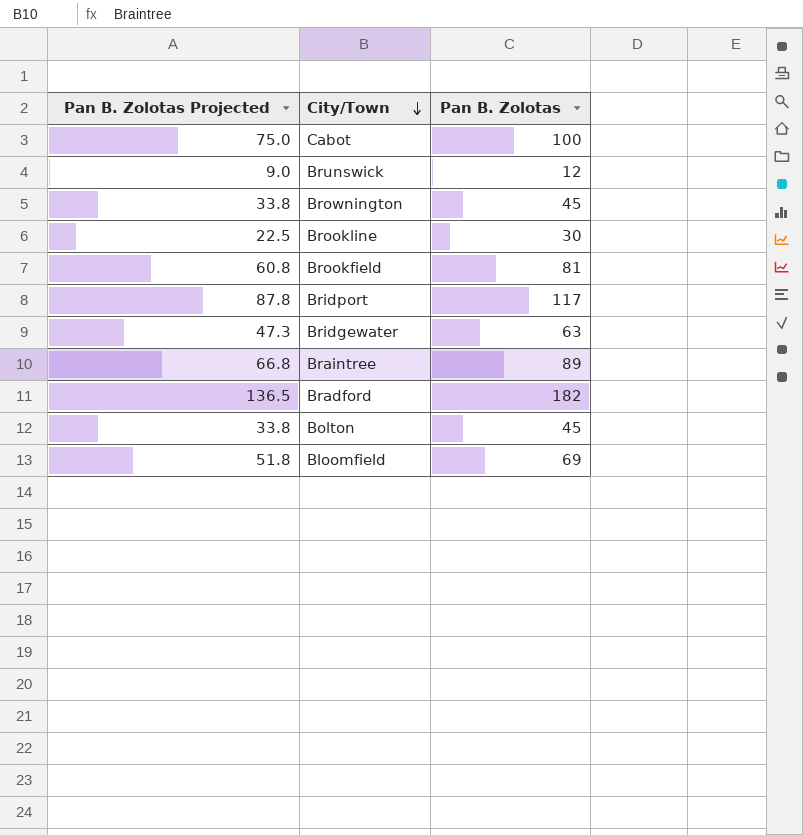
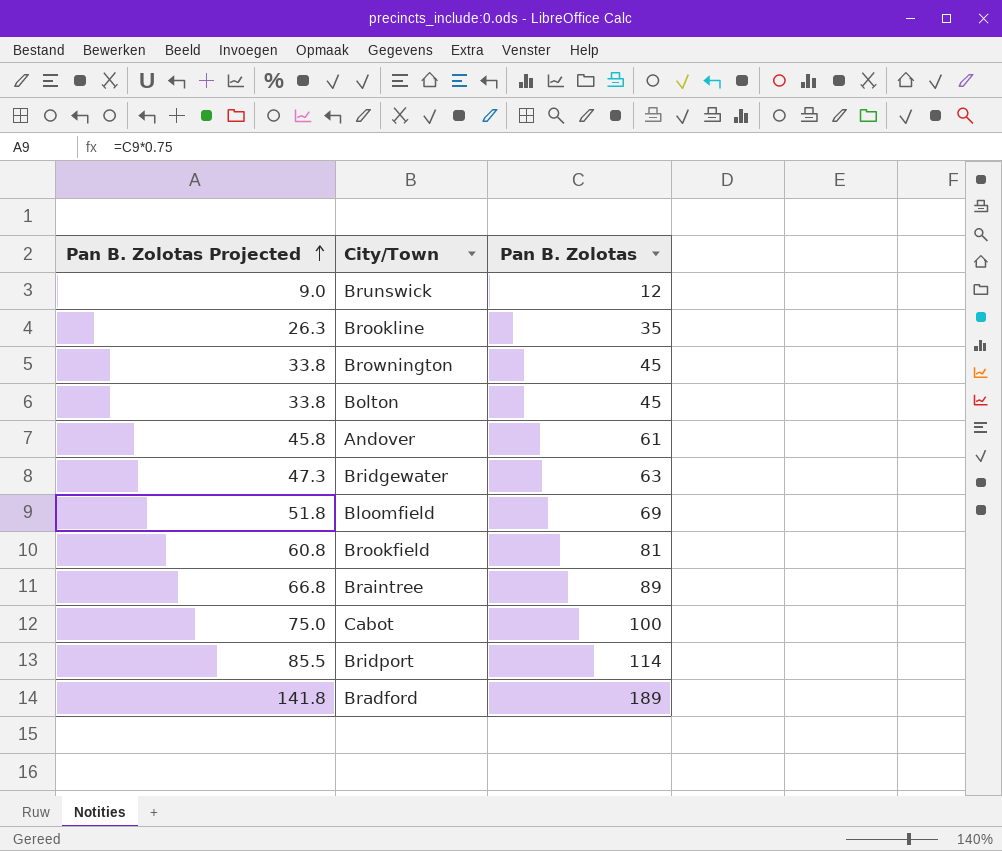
row order: City/Town descending -> Pan B. Zolotas Projected ascending
Brookline | Pan B. Zolotas Projected: 22.5 -> 26.3
Brookline | Pan B. Zolotas: 30 -> 35
row Andover: none -> 45.8 | 61
Bridport | Pan B. Zolotas Projected: 87.8 -> 85.5
Bridport | Pan B. Zolotas: 117 -> 114
Bradford | Pan B. Zolotas Projected: 136.5 -> 141.8
Bradford | Pan B. Zolotas: 182 -> 189

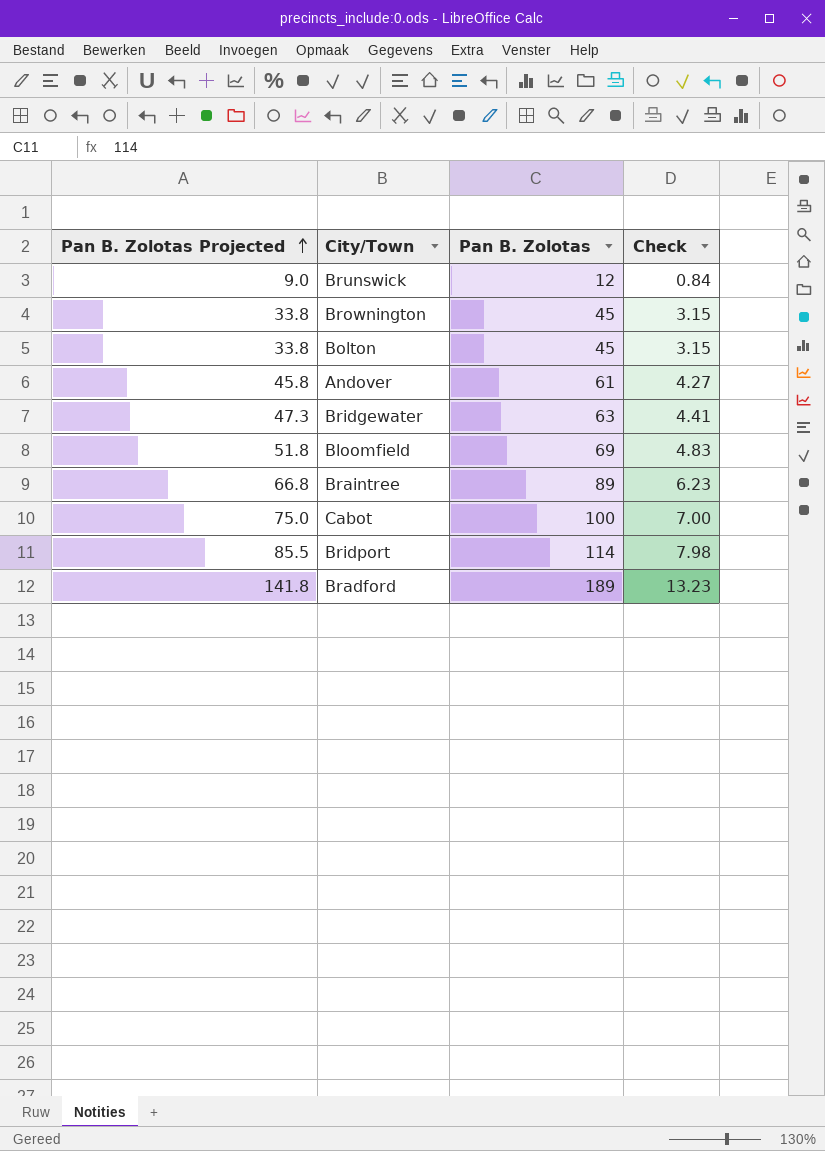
column Check | formula: none -> [Pan B. Zolotas] * 0.07
row Brookline: 26.3 | 35 -> none
row Brookfield: 60.8 | 81 -> none

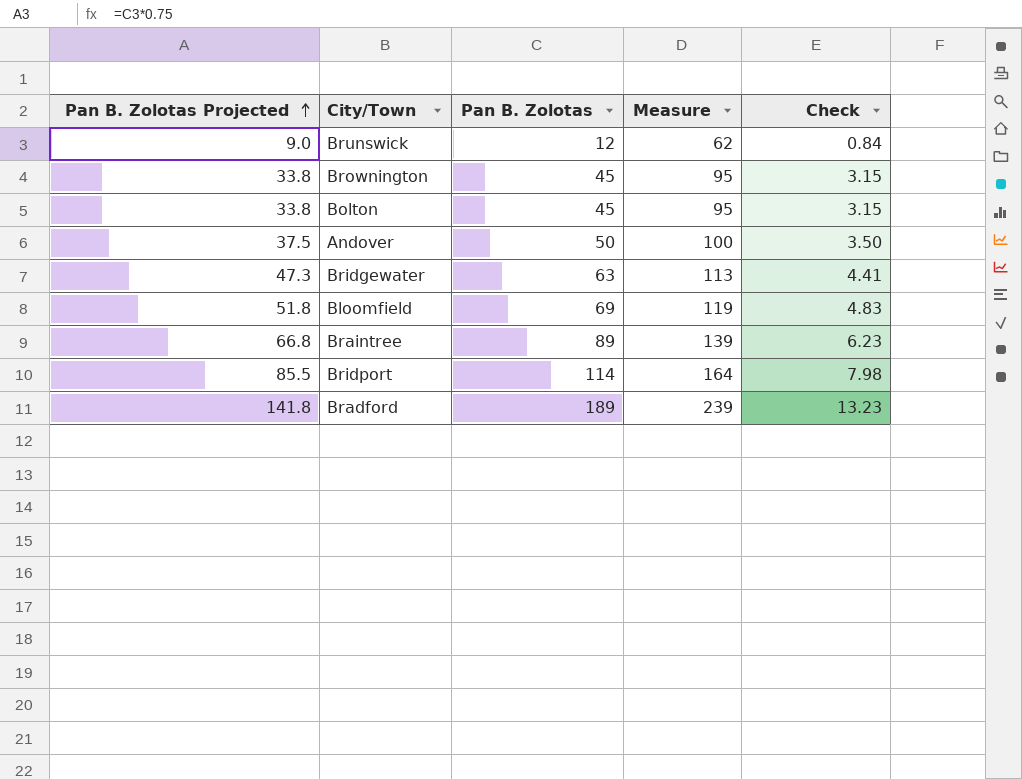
column Measure | formula: none -> [Pan B. Zolotas] + 50
row Cabot: 75.0 | 100 | 7.00 -> none
Andover | Pan B. Zolotas Projected: 45.8 -> 37.5
Andover | Pan B. Zolotas: 61 -> 50
Andover | Check: 4.27 -> 3.50

